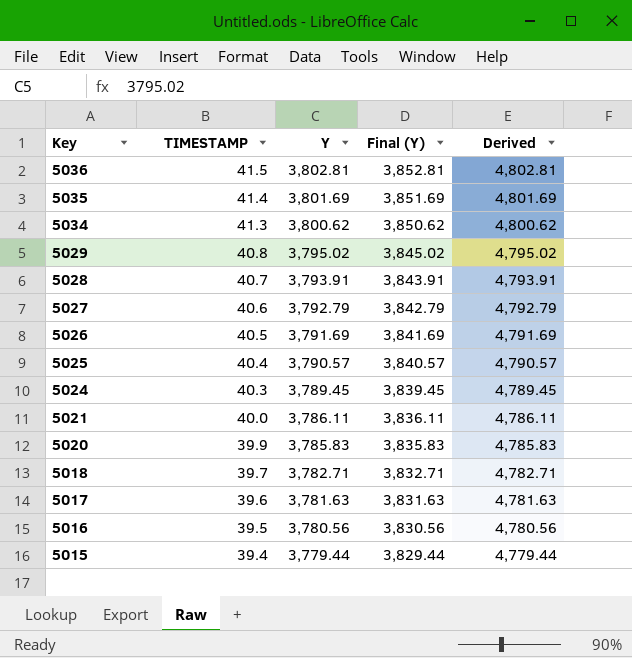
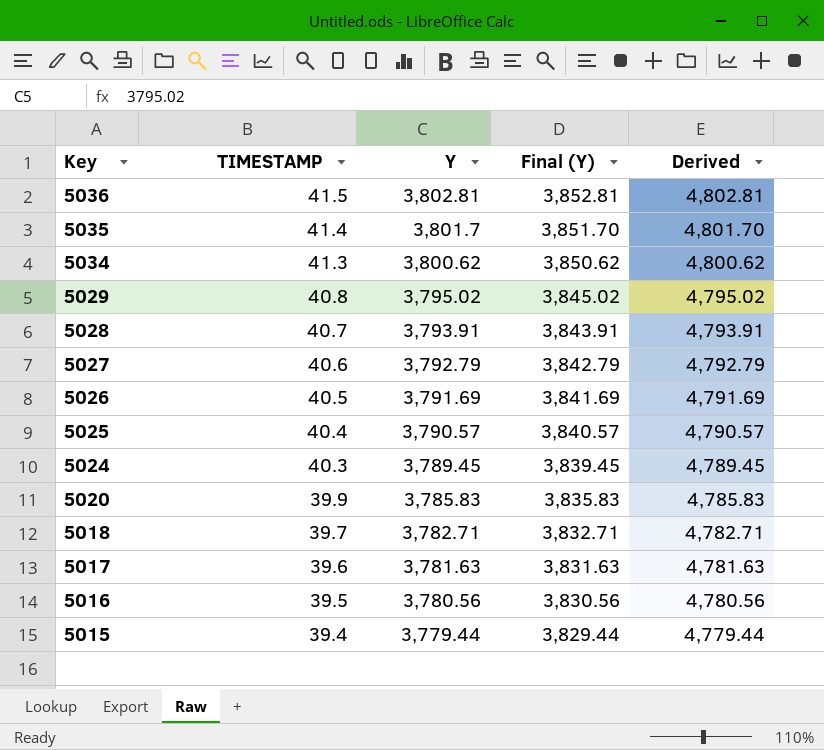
row 5021: 40.0 | 3,786.11 | 3,836.11 | 4,786.11 -> none
5035 | Y: 3,801.69 -> 3,801.7
5035 | Final (Y): 3,851.69 -> 3,851.70
5035 | Derived: 4,801.69 -> 4,801.70

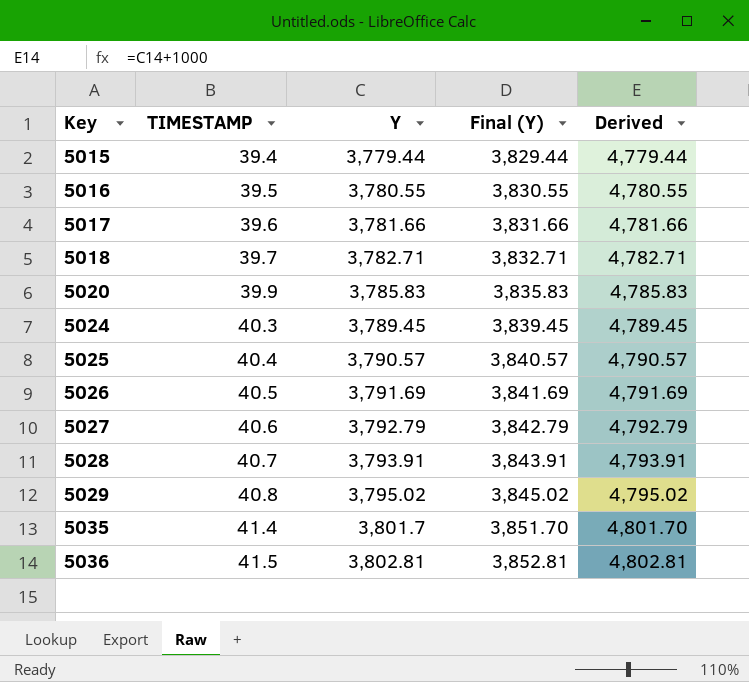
row order: Key descending -> Key ascending
row 5034: 41.3 | 3,800.62 | 3,850.62 | 4,800.62 -> none
5016 | Y: 3,780.56 -> 3,780.55
5016 | Final (Y): 3,830.56 -> 3,830.55
5016 | Derived: 4,780.56 -> 4,780.55
5017 | Y: 3,781.63 -> 3,781.66
5017 | Final (Y): 3,831.63 -> 3,831.66
5017 | Derived: 4,781.63 -> 4,781.66

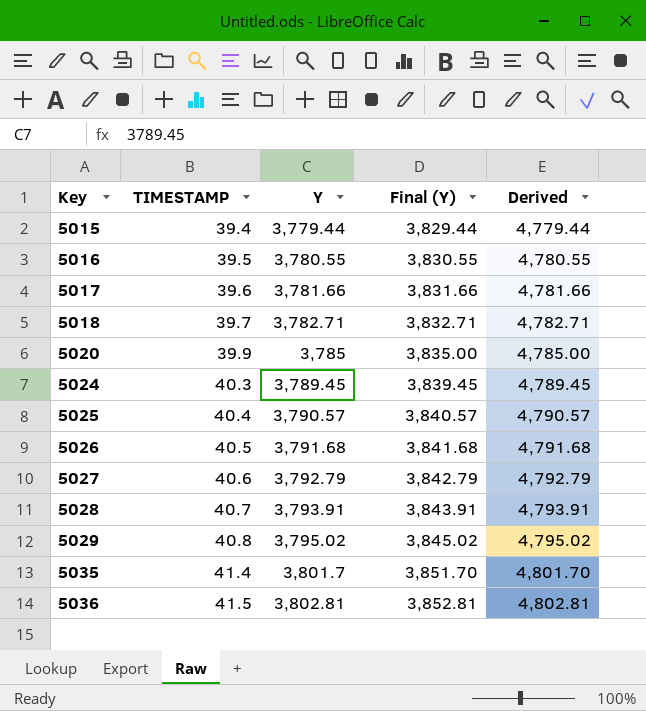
5020 | Y: 3,785.83 -> 3,785
5020 | Final (Y): 3,835.83 -> 3,835.00
5020 | Derived: 4,785.83 -> 4,785.00
5026 | Y: 3,791.69 -> 3,791.68
5026 | Final (Y): 3,841.69 -> 3,841.68
5026 | Derived: 4,791.69 -> 4,791.68

